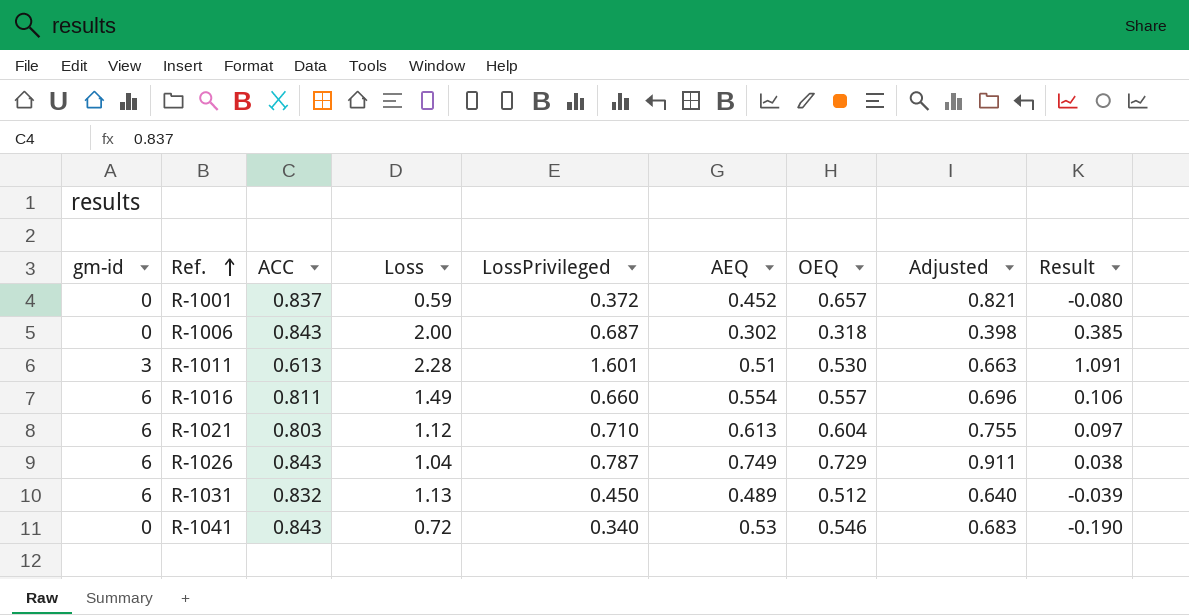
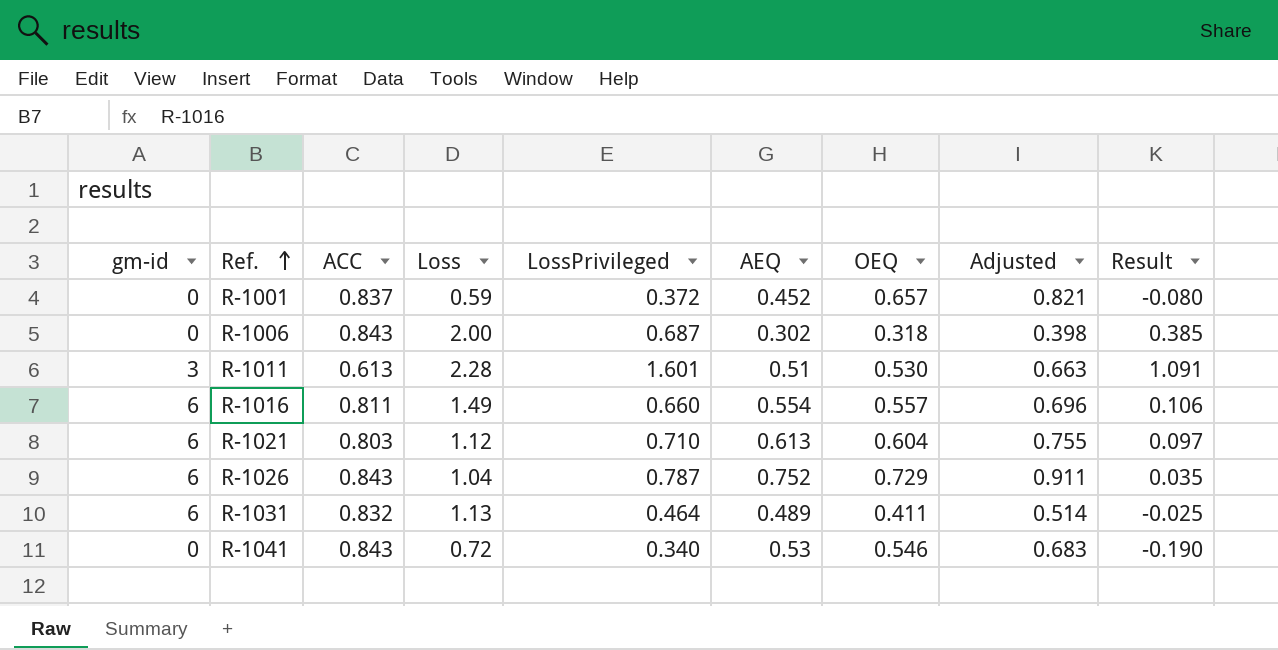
R-1026 | AEQ: 0.749 -> 0.752
R-1026 | Result: 0.038 -> 0.035
R-1031 | LossPrivileged: 0.450 -> 0.464
R-1031 | OEQ: 0.512 -> 0.411
R-1031 | Adjusted: 0.640 -> 0.514
R-1031 | Result: -0.039 -> -0.025

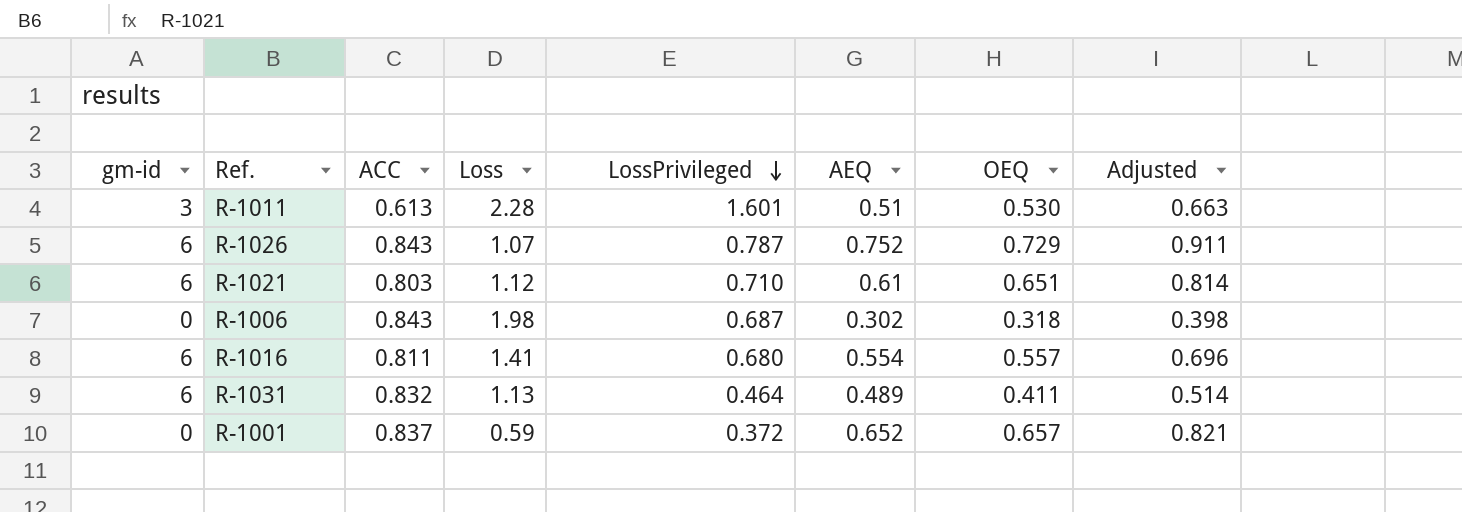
row order: Ref. ascending -> LossPrivileged descending
column Result | formula: [LossPrivileged] - [AEQ] -> none
row R-1041: 0 | 0.843 | 0.72 | 0.340 | 0.53 | 0.546 | 0.683 | -0.190 -> none
R-1026 | Loss: 1.04 -> 1.07
R-1021 | AEQ: 0.613 -> 0.61
R-1021 | OEQ: 0.604 -> 0.651
R-1021 | Adjusted: 0.755 -> 0.814
R-1006 | Loss: 2.00 -> 1.98
R-1016 | Loss: 1.49 -> 1.41
R-1016 | LossPrivileged: 0.660 -> 0.680
R-1001 | AEQ: 0.452 -> 0.652

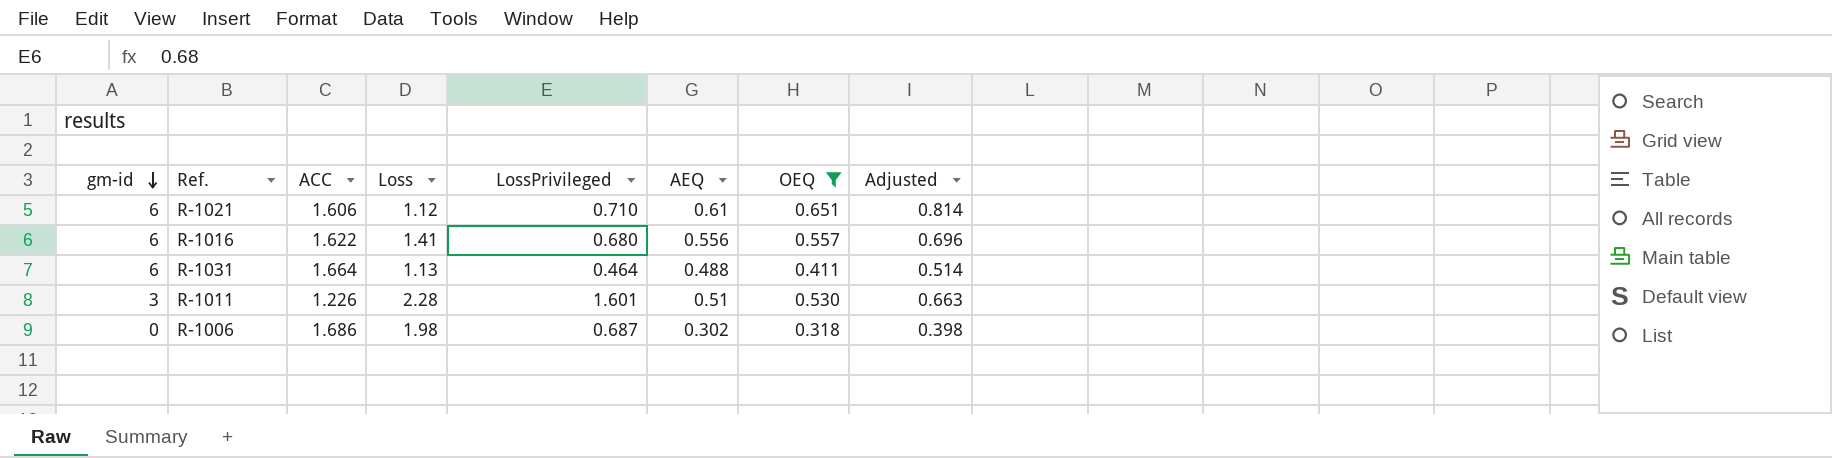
filter: none -> OEQ <= 0.651
row order: LossPrivileged descending -> gm-id descending
R-1021 | ACC: 0.803 -> 1.606
R-1016 | ACC: 0.811 -> 1.622
R-1016 | AEQ: 0.554 -> 0.556
R-1031 | ACC: 0.832 -> 1.664
R-1031 | AEQ: 0.489 -> 0.488
R-1011 | ACC: 0.613 -> 1.226
R-1006 | ACC: 0.843 -> 1.686

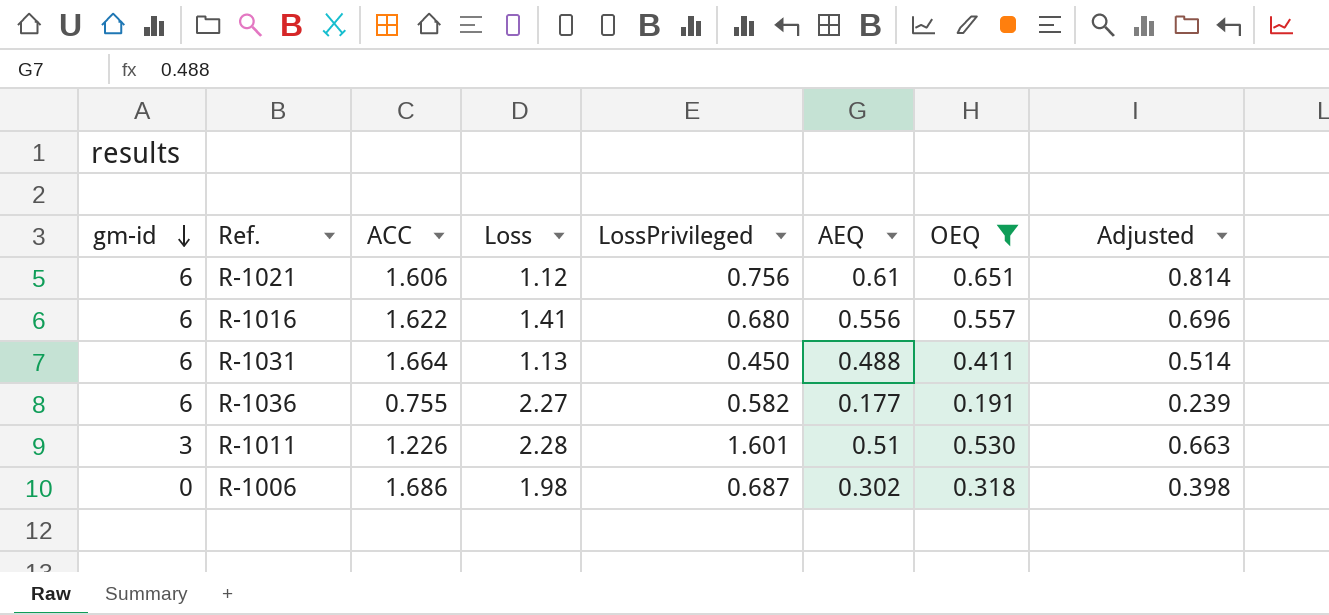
R-1021 | LossPrivileged: 0.710 -> 0.756
R-1031 | LossPrivileged: 0.464 -> 0.450
row R-1036: none -> 6 | 0.755 | 2.27 | 0.582 | 0.177 | 0.191 | 0.239

